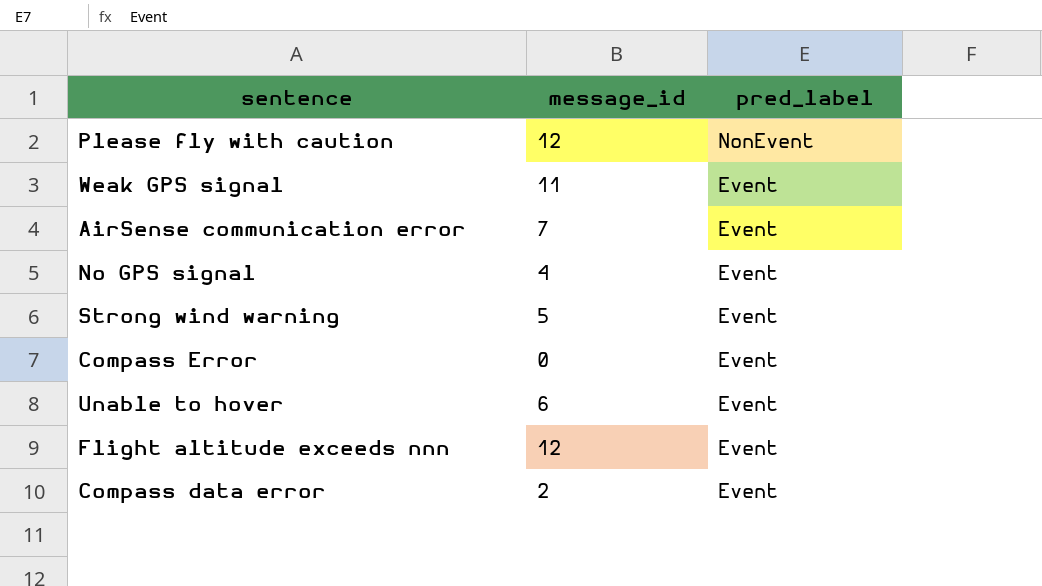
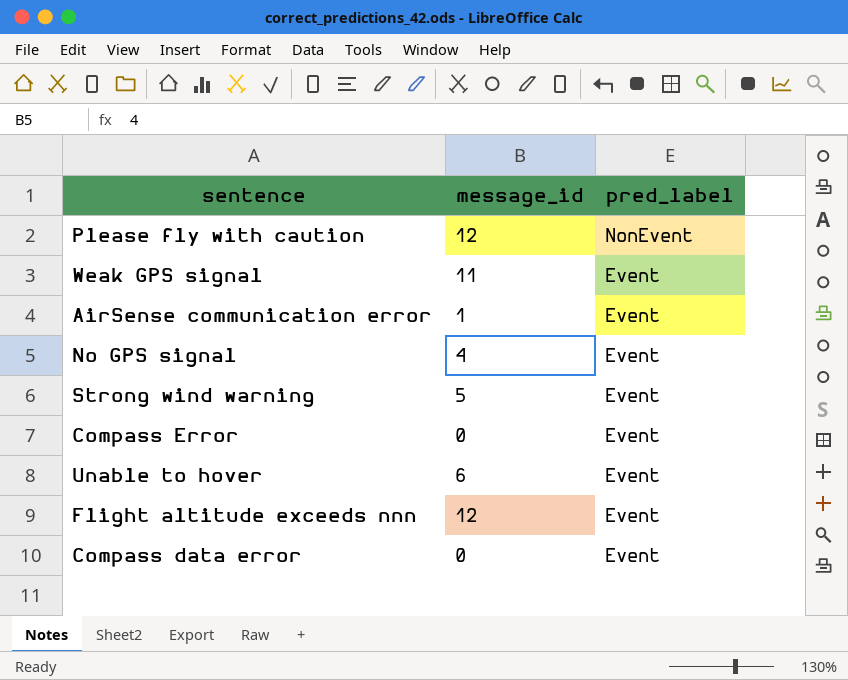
AirSense communication error | message_id: 7 -> 1
Compass data error | message_id: 2 -> 0

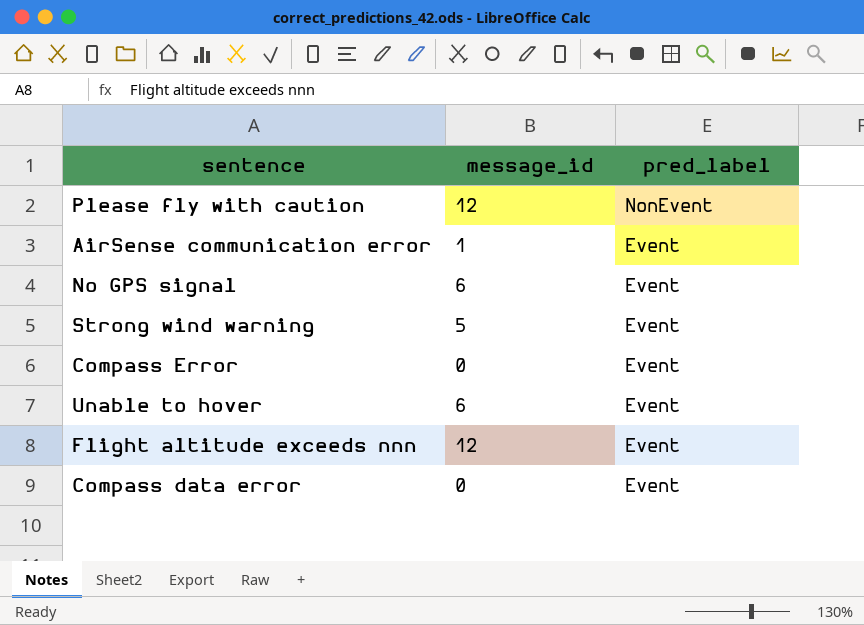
row Weak GPS signal: 11 | Event -> none
No GPS signal | message_id: 4 -> 6

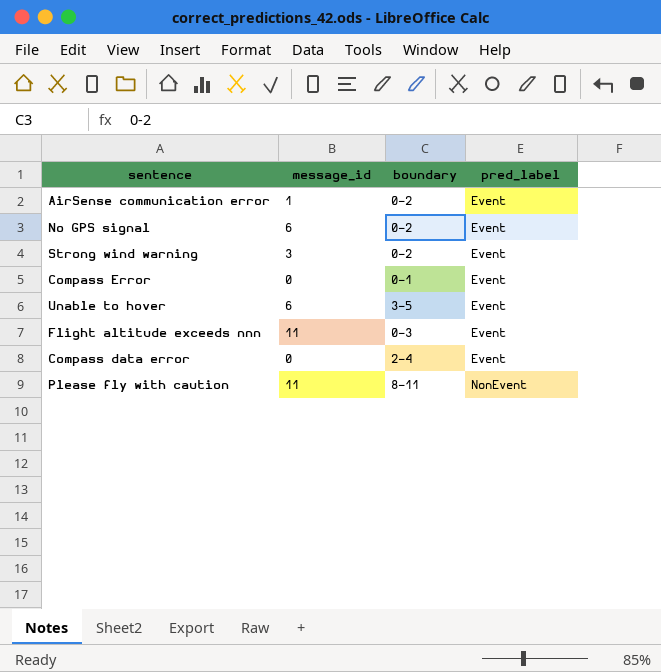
row order: pred_label descending -> pred_label ascending
column boundary | position: none -> 3
Strong wind warning | message_id: 5 -> 3
Flight altitude exceeds nnn | message_id: 12 -> 11
Please fly with caution | message_id: 12 -> 11

